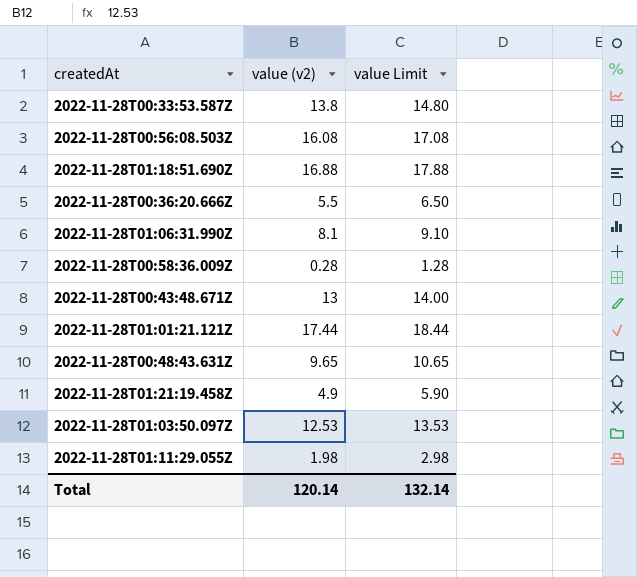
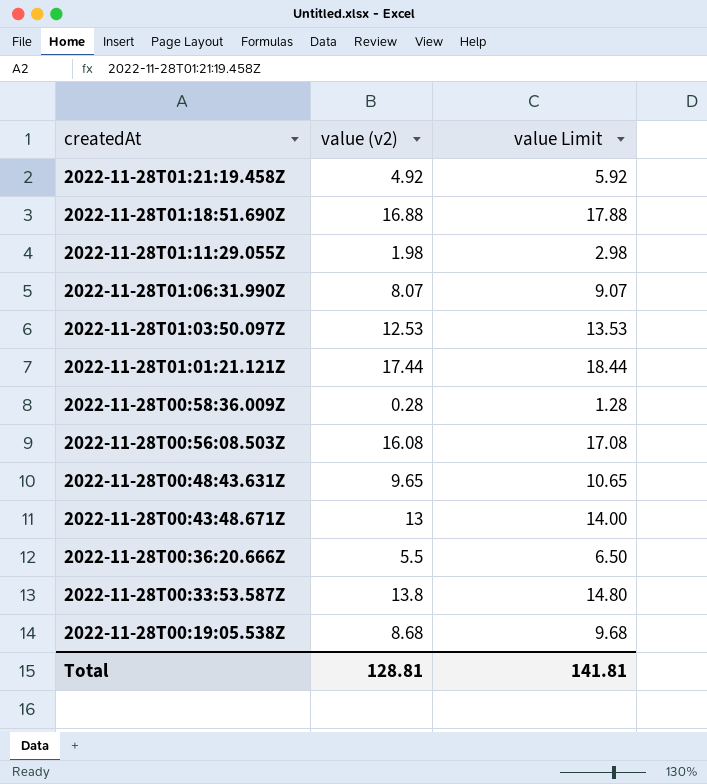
row order: none -> createdAt descending
2022-11-28T01:21:19.458Z | value (v2): 4.9 -> 4.92
2022-11-28T01:21:19.458Z | value Limit: 5.90 -> 5.92
2022-11-28T01:06:31.990Z | value (v2): 8.1 -> 8.07
2022-11-28T01:06:31.990Z | value Limit: 9.10 -> 9.07
row 2022-11-28T00:19:05.538Z: none -> 8.68 | 9.68
Total | value (v2): 120.14 -> 128.81
Total | value Limit: 132.14 -> 141.81

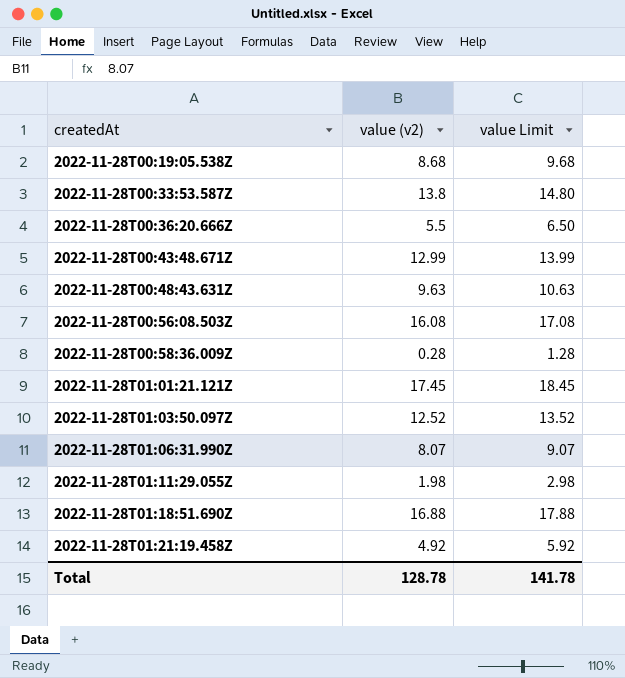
row order: createdAt descending -> createdAt ascending
2022-11-28T00:43:48.671Z | value (v2): 13 -> 12.99
2022-11-28T00:43:48.671Z | value Limit: 14.00 -> 13.99
2022-11-28T00:48:43.631Z | value (v2): 9.65 -> 9.63
2022-11-28T00:48:43.631Z | value Limit: 10.65 -> 10.63
2022-11-28T01:01:21.121Z | value (v2): 17.44 -> 17.45
2022-11-28T01:01:21.121Z | value Limit: 18.44 -> 18.45
2022-11-28T01:03:50.097Z | value (v2): 12.53 -> 12.52
2022-11-28T01:03:50.097Z | value Limit: 13.53 -> 13.52
Total | value (v2): 128.81 -> 128.78
Total | value Limit: 141.81 -> 141.78

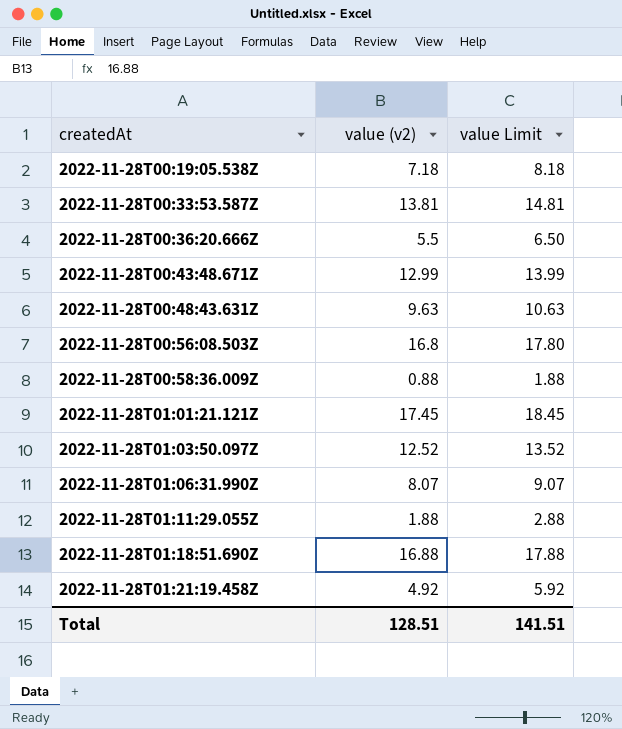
2022-11-28T00:19:05.538Z | value (v2): 8.68 -> 7.18
2022-11-28T00:19:05.538Z | value Limit: 9.68 -> 8.18
2022-11-28T00:33:53.587Z | value (v2): 13.8 -> 13.81
2022-11-28T00:33:53.587Z | value Limit: 14.80 -> 14.81
2022-11-28T00:56:08.503Z | value (v2): 16.08 -> 16.8
2022-11-28T00:56:08.503Z | value Limit: 17.08 -> 17.80
2022-11-28T00:58:36.009Z | value (v2): 0.28 -> 0.88
2022-11-28T00:58:36.009Z | value Limit: 1.28 -> 1.88
2022-11-28T01:11:29.055Z | value (v2): 1.98 -> 1.88
2022-11-28T01:11:29.055Z | value Limit: 2.98 -> 2.88
Total | value (v2): 128.78 -> 128.51
Total | value Limit: 141.78 -> 141.51

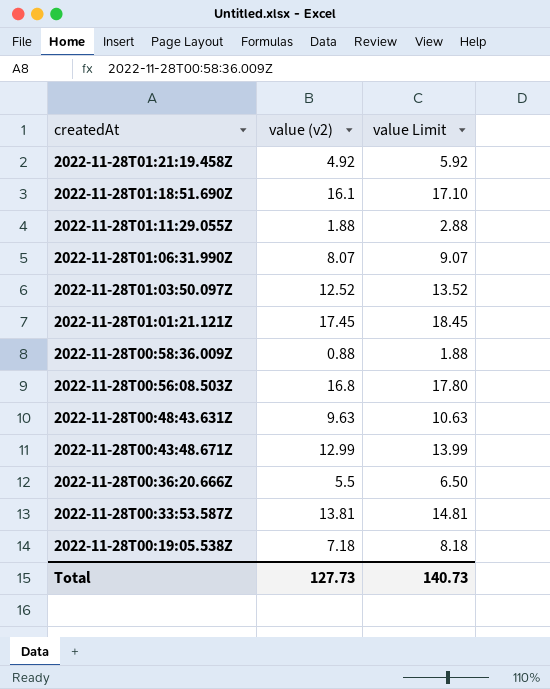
row order: createdAt ascending -> createdAt descending
2022-11-28T01:18:51.690Z | value (v2): 16.88 -> 16.1
2022-11-28T01:18:51.690Z | value Limit: 17.88 -> 17.10
Total | value (v2): 128.51 -> 127.73
Total | value Limit: 141.51 -> 140.73

